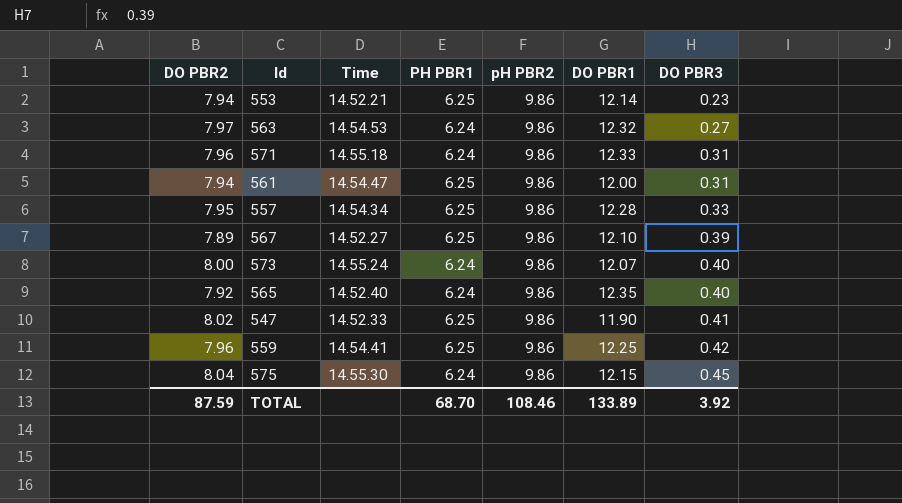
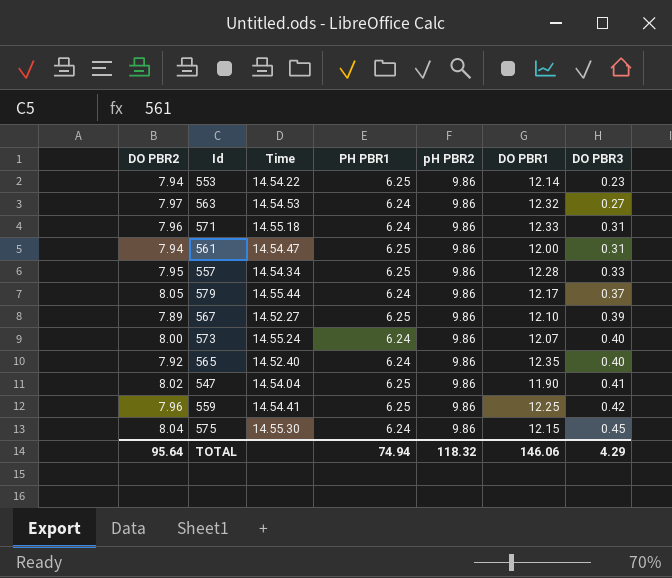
553 | Time: 14.52.21 -> 14.54.22
row 579: none -> 8.05 | 14.55.44 | 6.24 | 9.86 | 12.17 | 0.37
547 | Time: 14.52.33 -> 14.54.04
TOTAL | DO PBR2: 87.59 -> 95.64
TOTAL | PH PBR1: 68.70 -> 74.94
TOTAL | pH PBR2: 108.46 -> 118.32
TOTAL | DO PBR1: 133.89 -> 146.06
TOTAL | DO PBR3: 3.92 -> 4.29

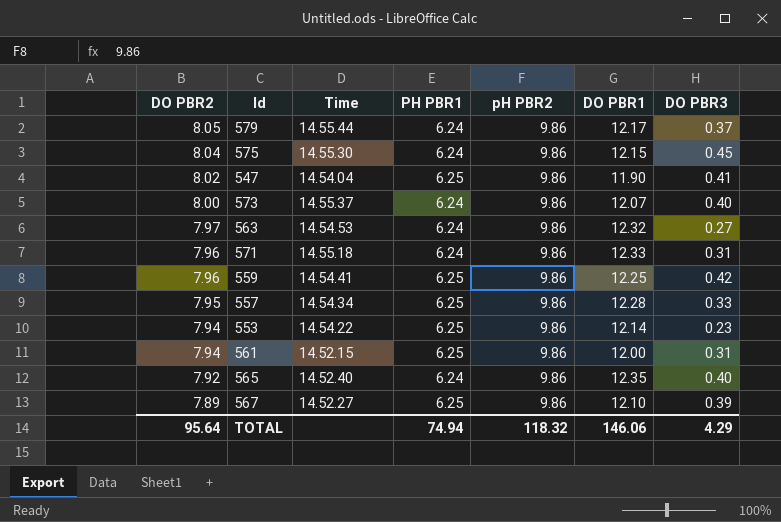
row order: DO PBR3 ascending -> DO PBR2 descending
573 | Time: 14.55.24 -> 14.55.37
561 | Time: 14.54.47 -> 14.52.15

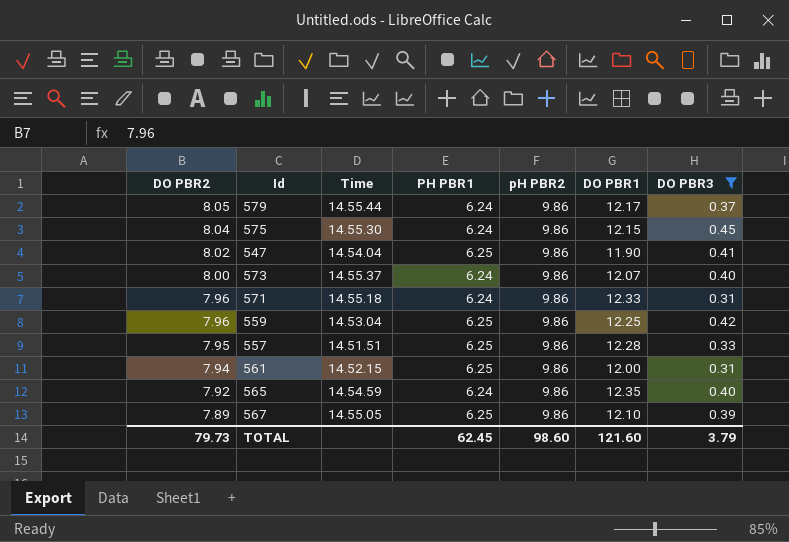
filter: none -> DO PBR3 >= 0.31
559 | Time: 14.54.41 -> 14.53.04
557 | Time: 14.54.34 -> 14.51.51
565 | Time: 14.52.40 -> 14.54.59
567 | Time: 14.52.27 -> 14.55.05
TOTAL | DO PBR2: 95.64 -> 79.73
TOTAL | PH PBR1: 74.94 -> 62.45
TOTAL | pH PBR2: 118.32 -> 98.60
TOTAL | DO PBR1: 146.06 -> 121.60
TOTAL | DO PBR3: 4.29 -> 3.79

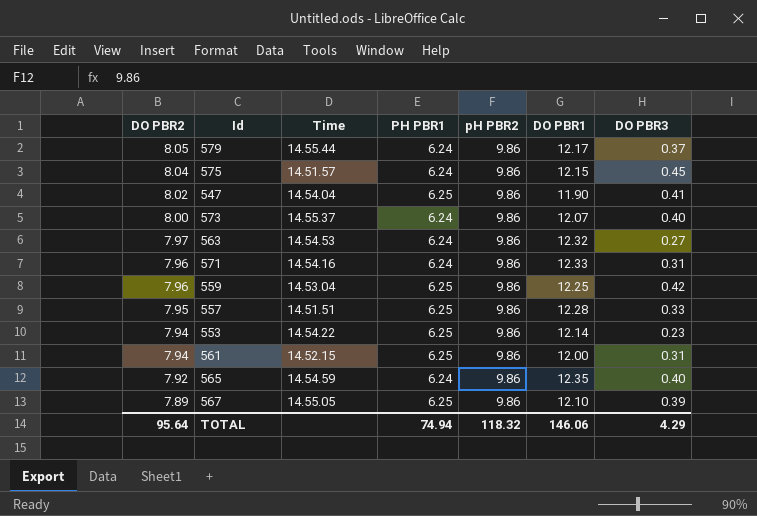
filter: DO PBR3 >= 0.31 -> none
575 | Time: 14.55.30 -> 14.51.57
571 | Time: 14.55.18 -> 14.54.16
TOTAL | DO PBR2: 79.73 -> 95.64
TOTAL | PH PBR1: 62.45 -> 74.94
TOTAL | pH PBR2: 98.60 -> 118.32
TOTAL | DO PBR1: 121.60 -> 146.06
TOTAL | DO PBR3: 3.79 -> 4.29

